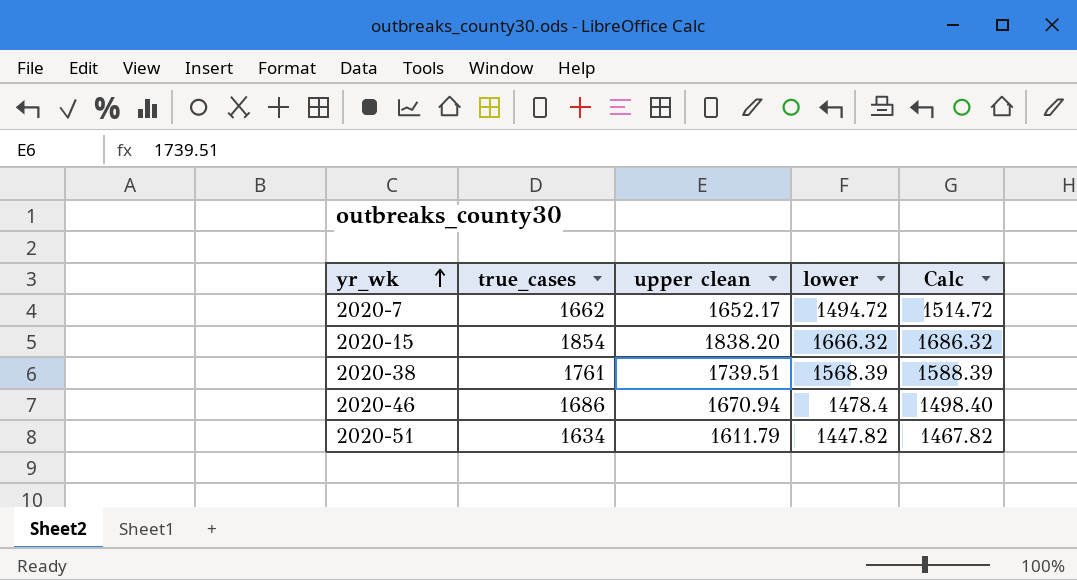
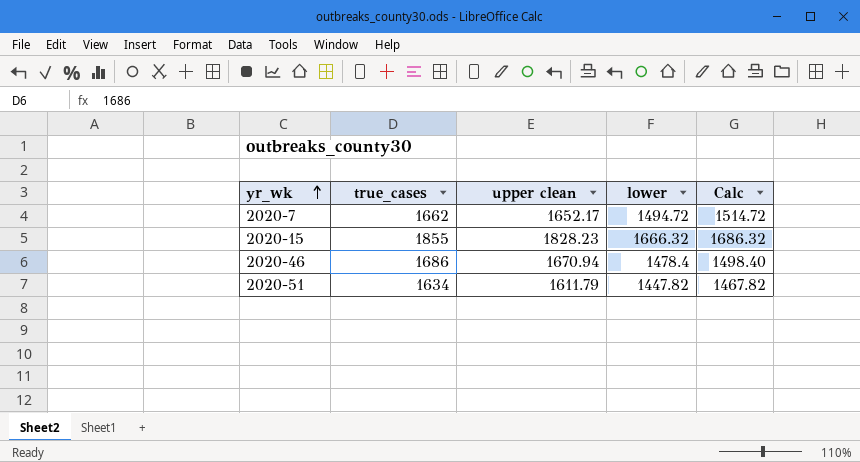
row 2020-38: 1761 | 1739.51 | 1568.39 | 1588.39 -> none
2020-15 | true_cases: 1854 -> 1855
2020-15 | upper clean: 1838.20 -> 1828.23

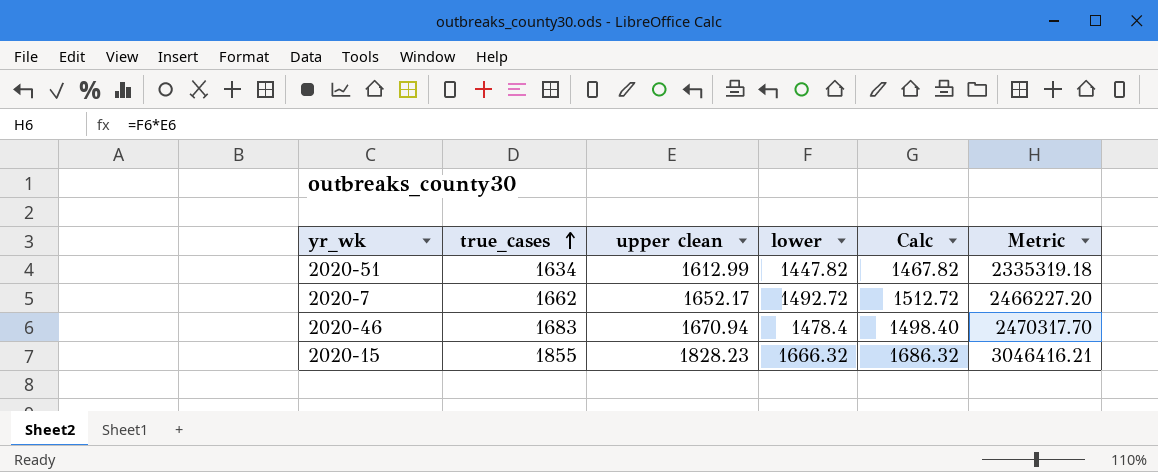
row order: yr_wk ascending -> true_cases ascending
column Metric | formula: none -> [upper clean] * [lower]
2020-51 | upper clean: 1611.79 -> 1612.99
2020-7 | lower: 1494.72 -> 1492.72
2020-7 | Calc: 1514.72 -> 1512.72
2020-46 | true_cases: 1686 -> 1683

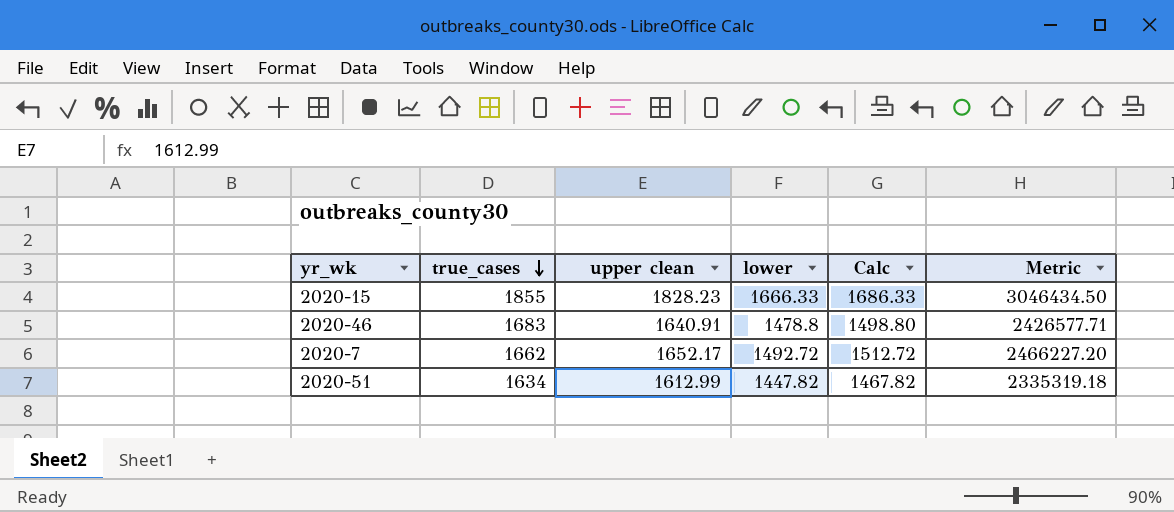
row order: true_cases ascending -> true_cases descending
2020-15 | lower: 1666.32 -> 1666.33
2020-15 | Calc: 1686.32 -> 1686.33
2020-15 | Metric: 3046416.21 -> 3046434.50
2020-46 | upper clean: 1670.94 -> 1640.91
2020-46 | lower: 1478.4 -> 1478.8
2020-46 | Calc: 1498.40 -> 1498.80
2020-46 | Metric: 2470317.70 -> 2426577.71

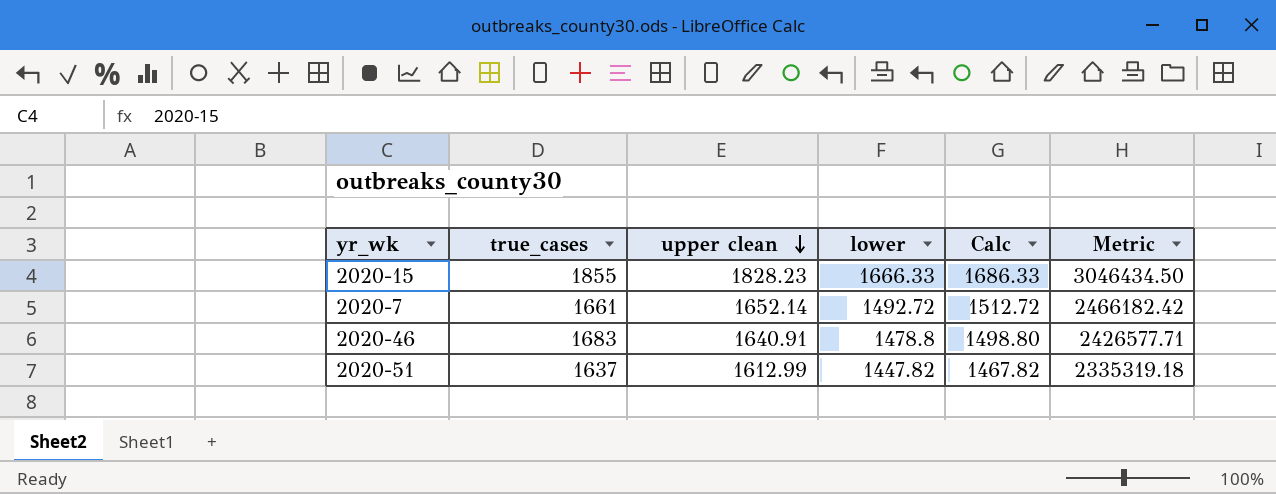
row order: true_cases descending -> upper clean descending
2020-7 | true_cases: 1662 -> 1661
2020-7 | upper clean: 1652.17 -> 1652.14
2020-7 | Metric: 2466227.20 -> 2466182.42
2020-51 | true_cases: 1634 -> 1637

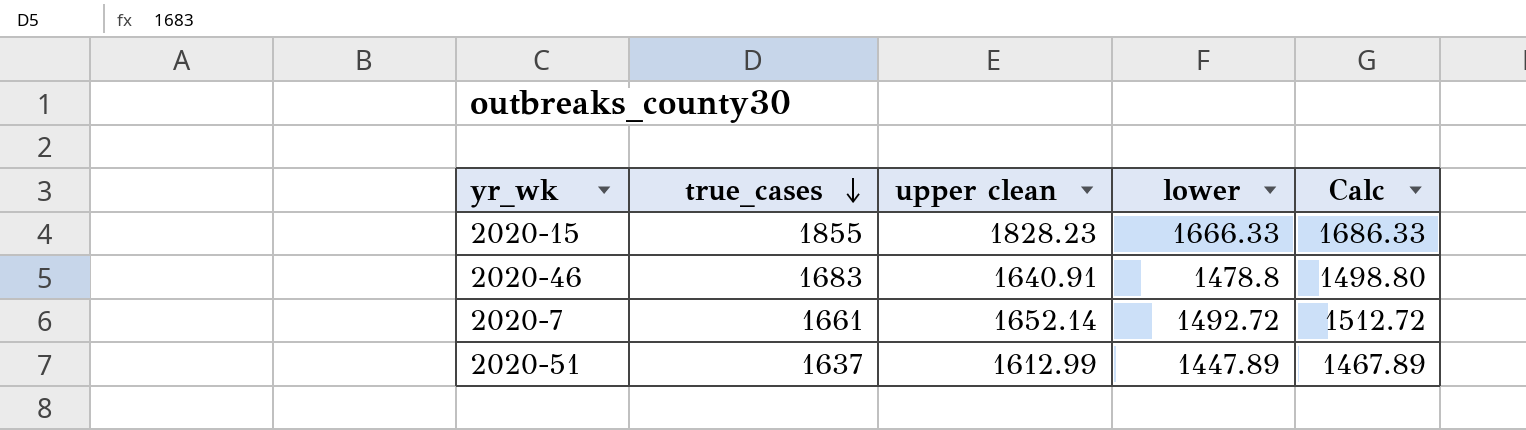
row order: upper clean descending -> true_cases descending
column Metric | formula: [upper clean] * [lower] -> none
2020-51 | lower: 1447.82 -> 1447.89
2020-51 | Calc: 1467.82 -> 1467.89

